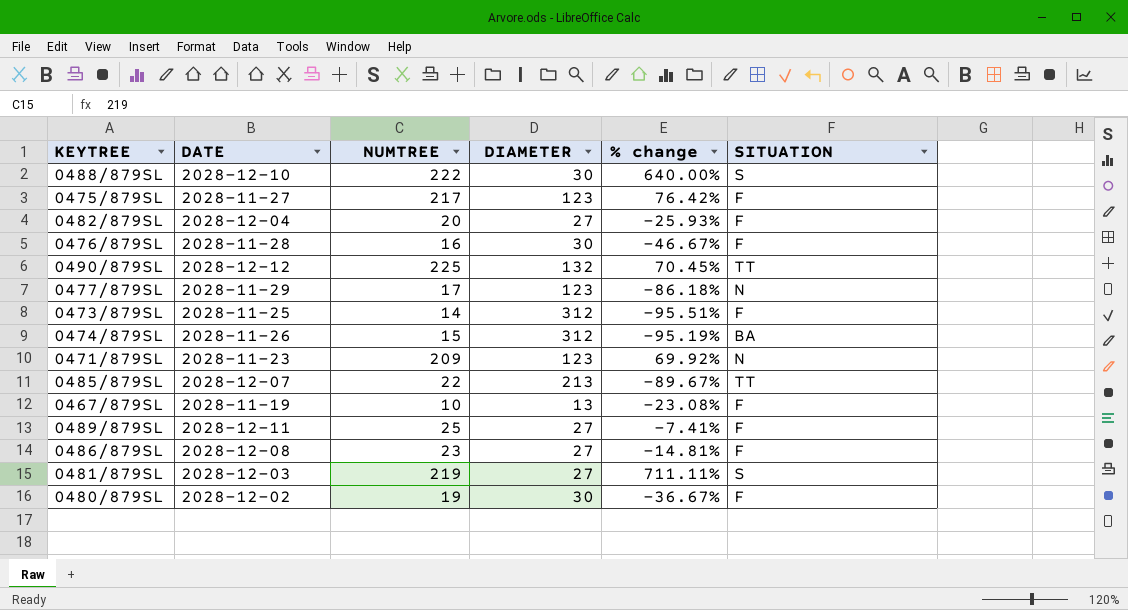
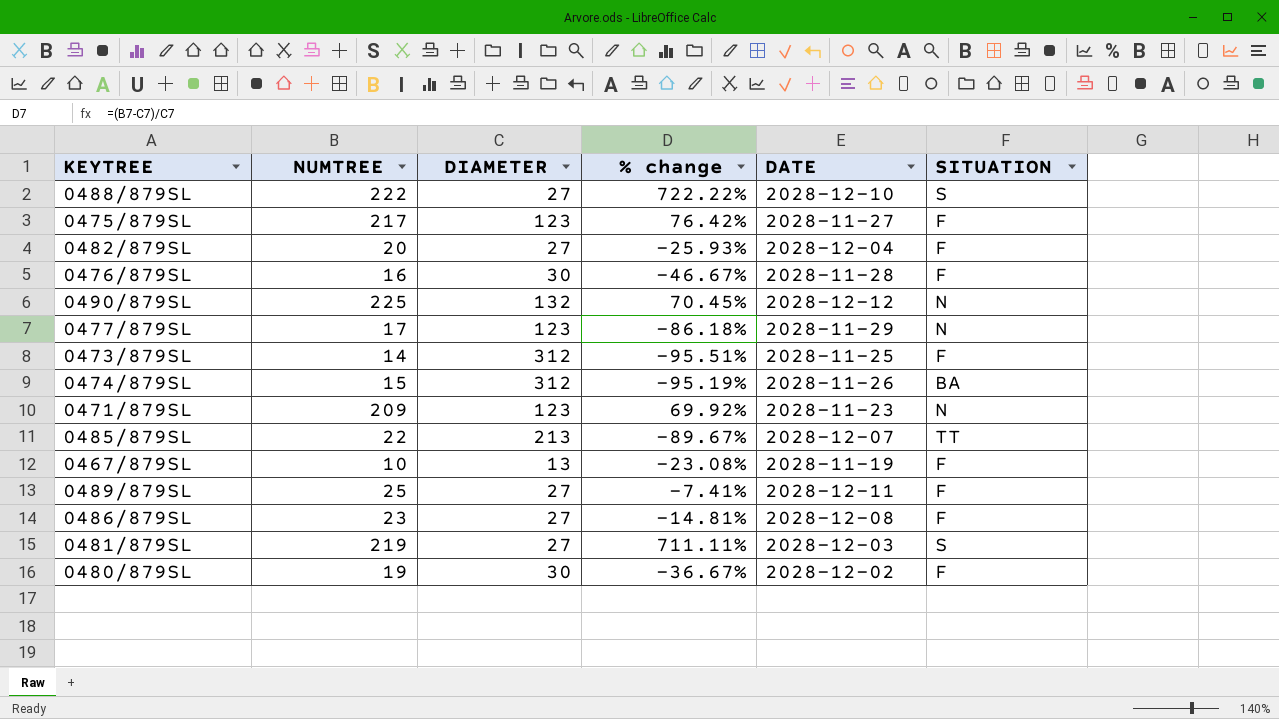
column DATE | position: 2 -> 5
0488/879SL | DIAMETER: 30 -> 27
0488/879SL | % change: 640.00% -> 722.22%
0490/879SL | SITUATION: TT -> N

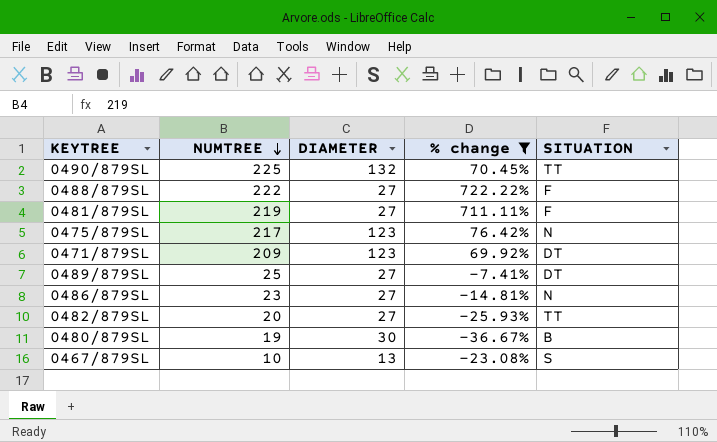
filter: none -> % change >= -36.67%
row order: none -> NUMTREE descending
column DATE | position: 5 -> none
0490/879SL | SITUATION: N -> TT
0488/879SL | SITUATION: S -> F
0481/879SL | SITUATION: S -> F
0475/879SL | SITUATION: F -> N
0471/879SL | SITUATION: N -> DT
0489/879SL | SITUATION: F -> DT
0486/879SL | SITUATION: F -> N
0482/879SL | SITUATION: F -> TT
0480/879SL | SITUATION: F -> B
0467/879SL | SITUATION: F -> S

